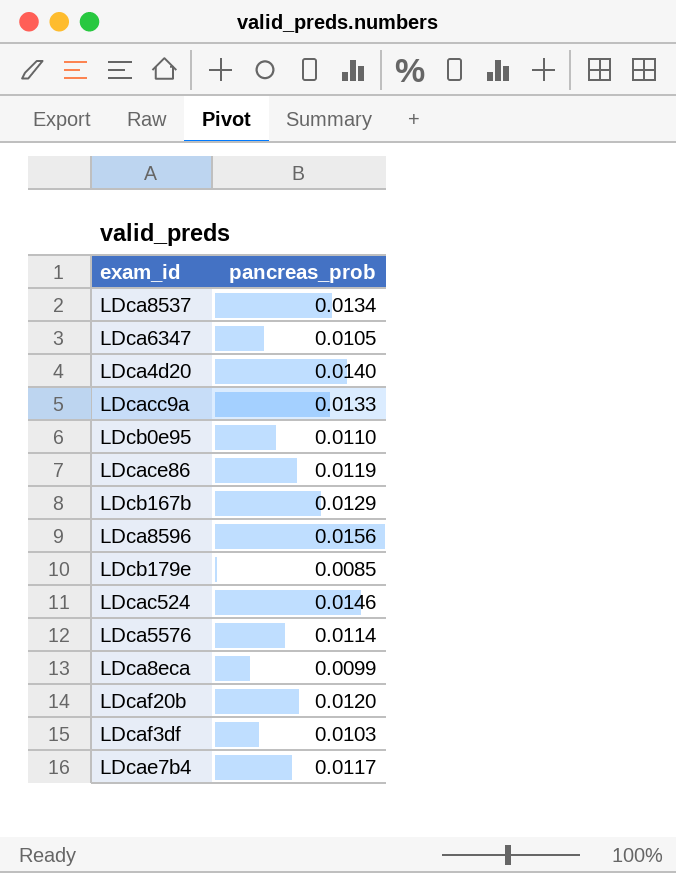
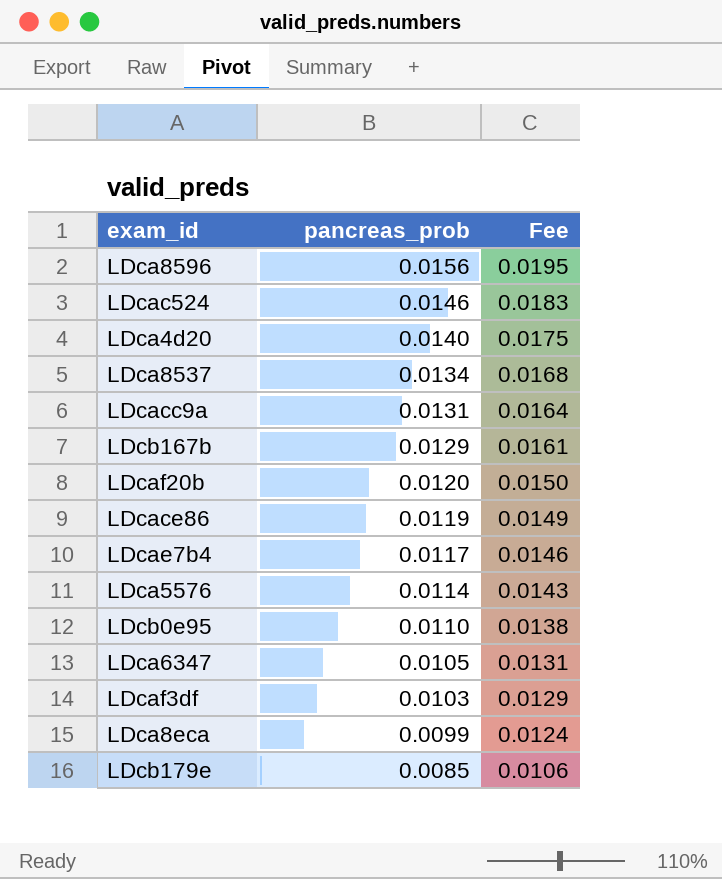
row order: none -> pancreas_prob descending
column Fee | formula: none -> [pancreas_prob] * 1.25
LDcacc9a | pancreas_prob: 0.0133 -> 0.0131

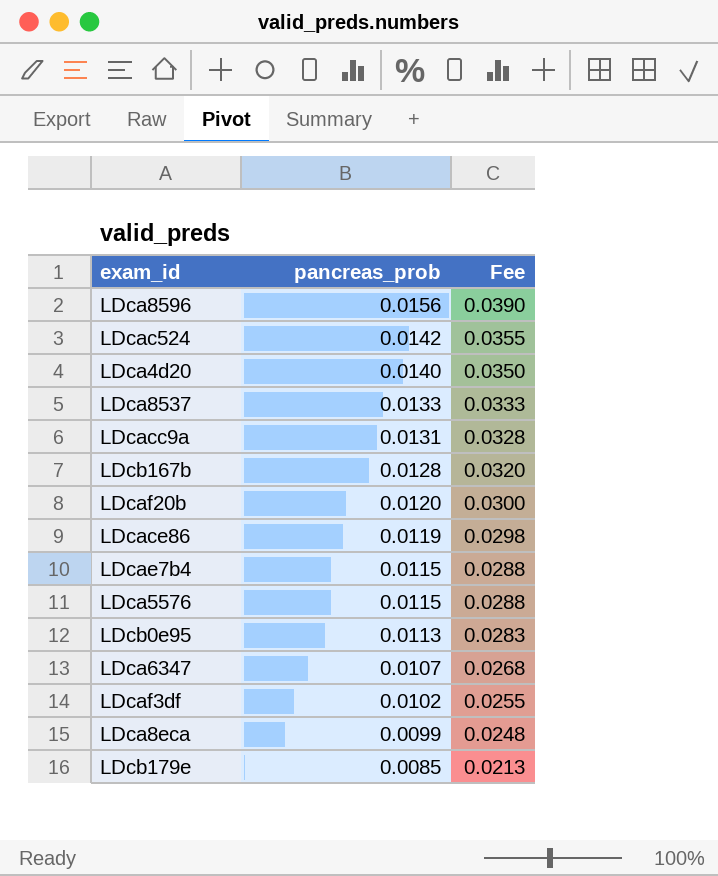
column Fee | formula: [pancreas_prob] * 1.25 -> [pancreas_prob] * 2.5
LDcac524 | pancreas_prob: 0.0146 -> 0.0142
LDca8537 | pancreas_prob: 0.0134 -> 0.0133
LDcb167b | pancreas_prob: 0.0129 -> 0.0128
LDcae7b4 | pancreas_prob: 0.0117 -> 0.0115
LDca5576 | pancreas_prob: 0.0114 -> 0.0115
LDcb0e95 | pancreas_prob: 0.0110 -> 0.0113
LDca6347 | pancreas_prob: 0.0105 -> 0.0107
LDcaf3df | pancreas_prob: 0.0103 -> 0.0102

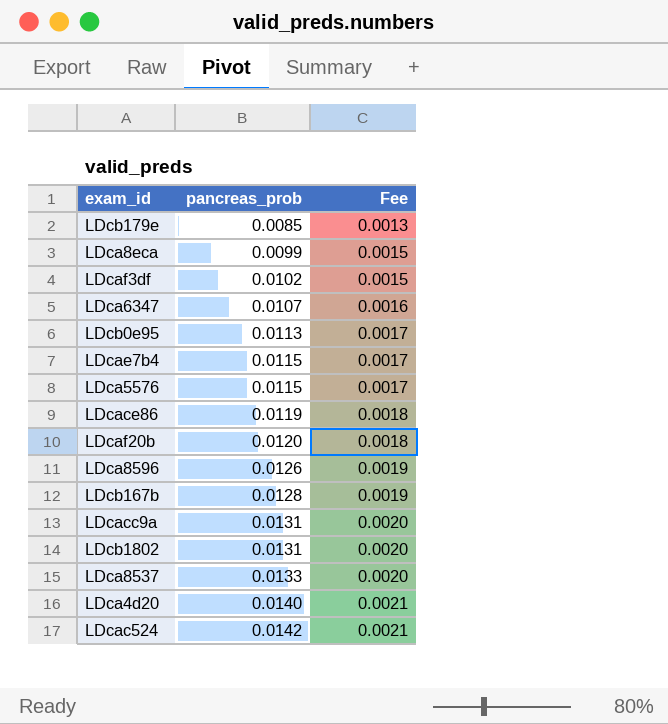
row order: pancreas_prob descending -> pancreas_prob ascending
column Fee | formula: [pancreas_prob] * 2.5 -> [pancreas_prob] * 0.15
LDca8596 | pancreas_prob: 0.0156 -> 0.0126
row LDcb1802: none -> 0.0131 | 0.0020

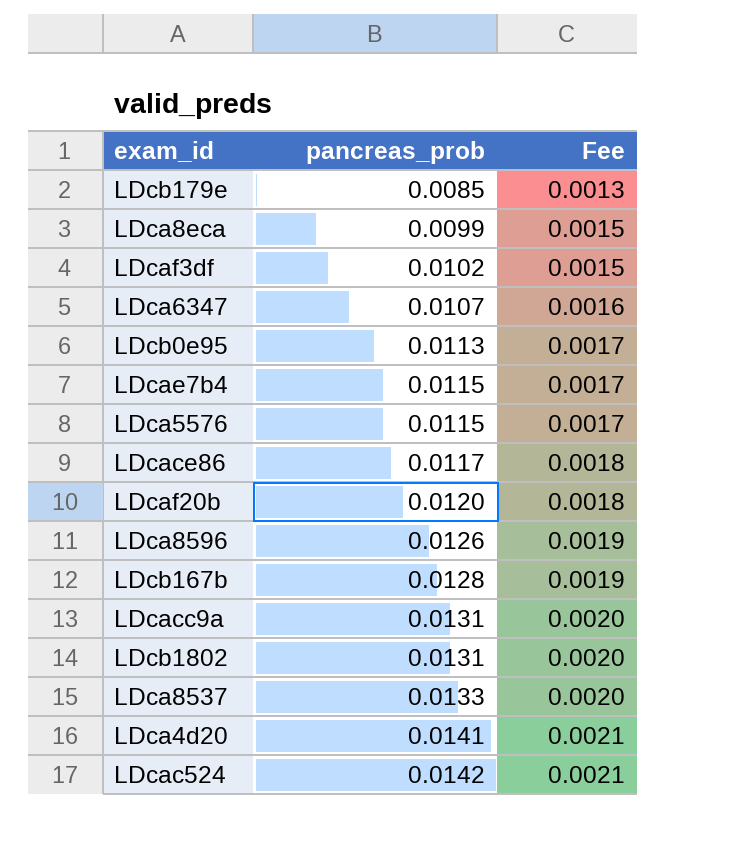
LDcace86 | pancreas_prob: 0.0119 -> 0.0117
LDca4d20 | pancreas_prob: 0.0140 -> 0.0141

